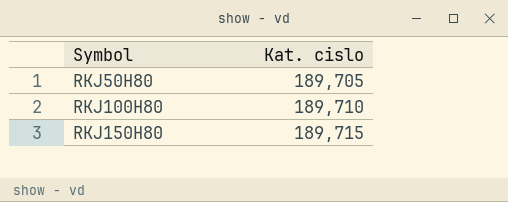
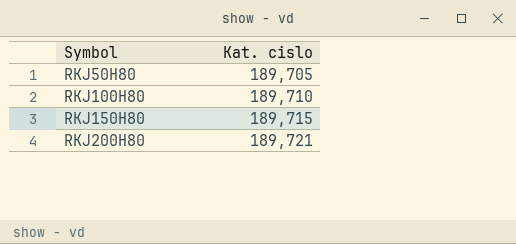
row RKJ200H80: none -> 189,721

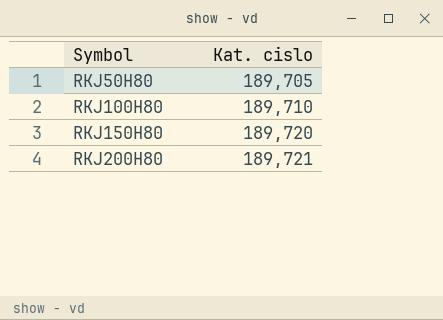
RKJ150H80 | Kat. cislo: 189,715 -> 189,720

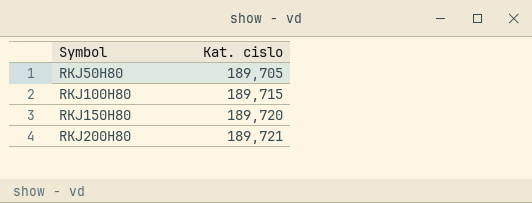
RKJ100H80 | Kat. cislo: 189,710 -> 189,715

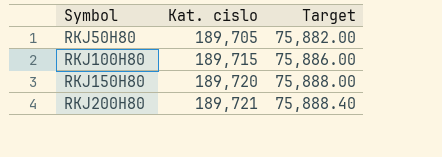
column Target | formula: none -> [Kat. cislo] * 0.4

